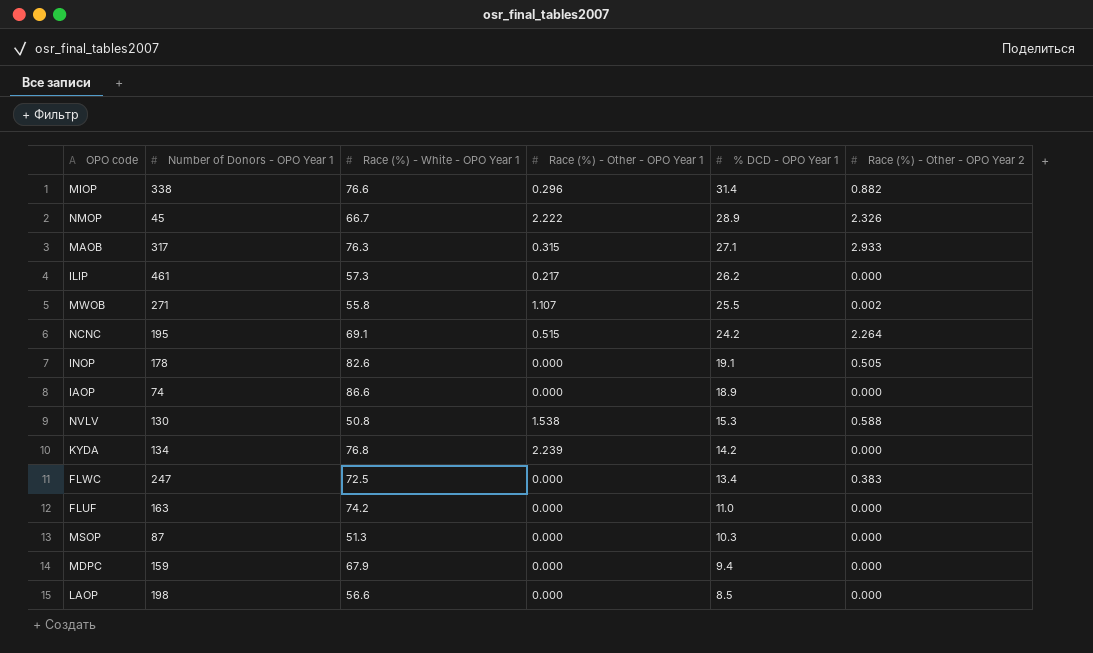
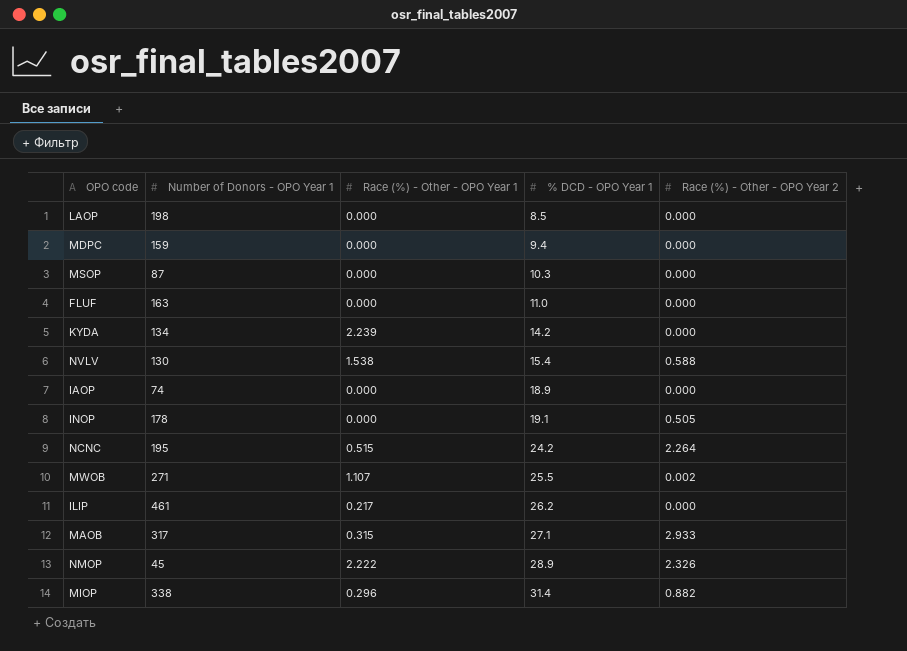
row order: % DCD - OPO Year 1 descending -> % DCD - OPO Year 1 ascending
column Race (%) - White - OPO Year 1 | position: 3 -> none
row FLWC: 247 | 72.5 | 0.000 | 13.4 | 0.383 -> none
NVLV | % DCD - OPO Year 1: 15.3 -> 15.4

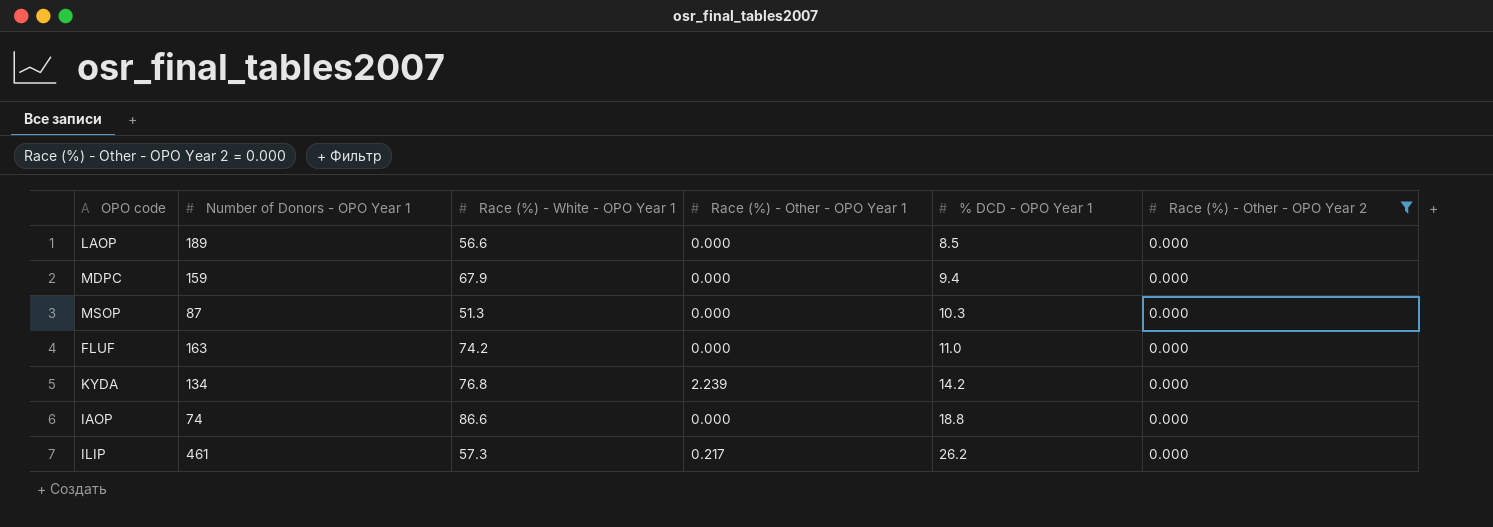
filter: none -> Race (%) - Other - OPO Year 2 = 0.000
column Race (%) - White - OPO Year 1 | position: none -> 3
LAOP | Number of Donors - OPO Year 1: 198 -> 189
IAOP | % DCD - OPO Year 1: 18.9 -> 18.8

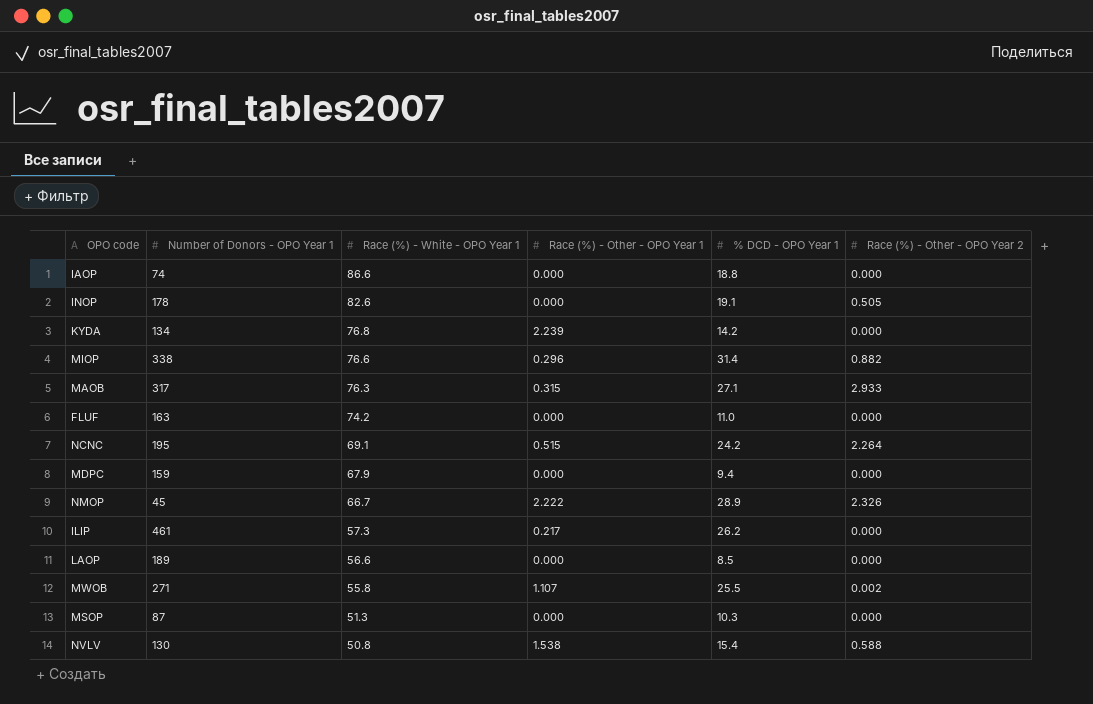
filter: Race (%) - Other - OPO Year 2 = 0.000 -> none
row order: % DCD - OPO Year 1 ascending -> Race (%) - White - OPO Year 1 descending

